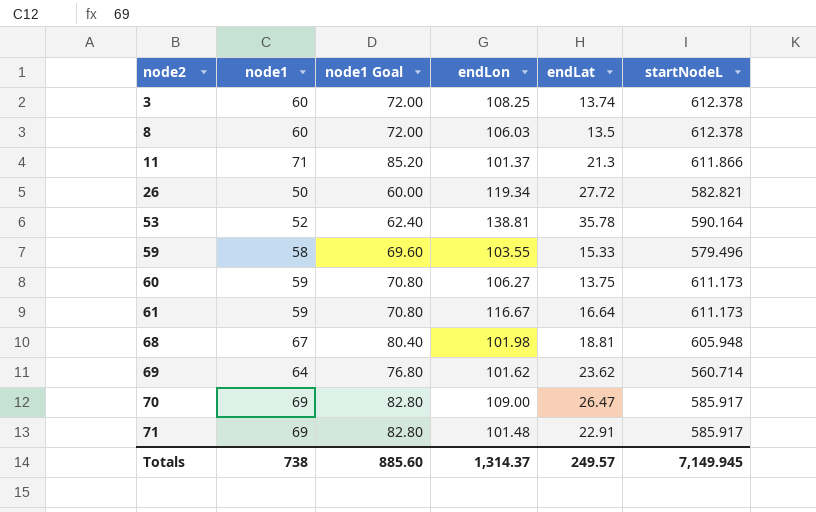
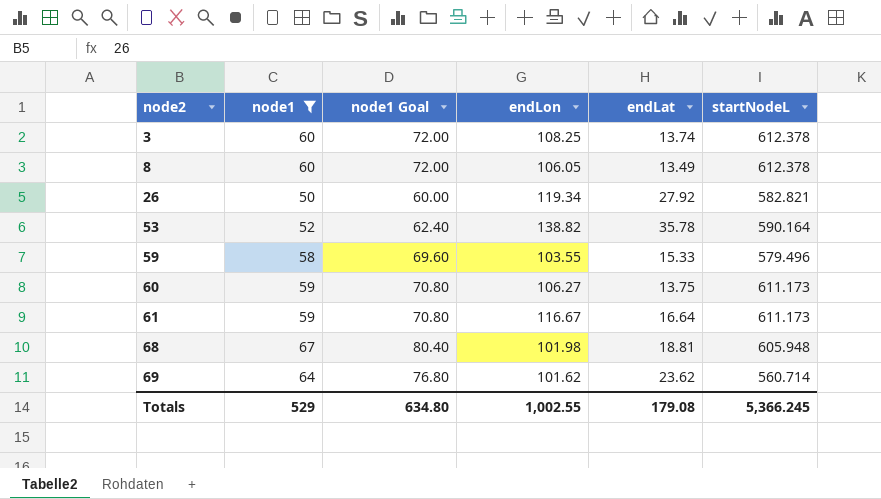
filter: none -> node1 <= 67
8 | endLon: 106.03 -> 106.05
8 | endLat: 13.5 -> 13.49
26 | endLat: 27.72 -> 27.92
53 | endLon: 138.81 -> 138.82
Totals | node1: 738 -> 529
Totals | node1 Goal: 885.60 -> 634.80
Totals | endLon: 1,314.37 -> 1,002.55
Totals | endLat: 249.57 -> 179.08
Totals | startNodeL: 7,149.945 -> 5,366.245

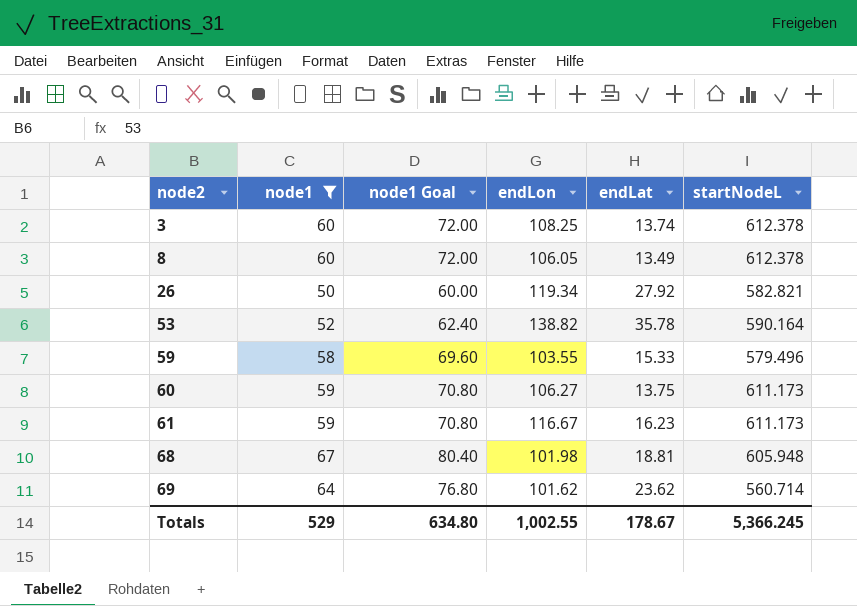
61 | endLat: 16.64 -> 16.23
Totals | endLat: 179.08 -> 178.67

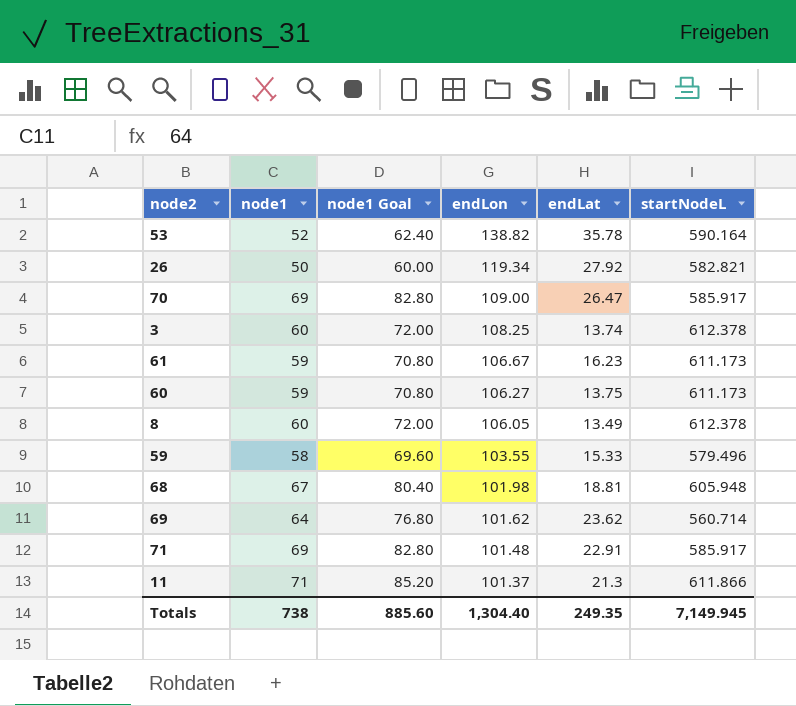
filter: node1 <= 67 -> none
row order: node2 ascending -> endLon descending
61 | endLon: 116.67 -> 106.67
Totals | node1: 529 -> 738
Totals | node1 Goal: 634.80 -> 885.60
Totals | endLon: 1,002.55 -> 1,304.40
Totals | endLat: 178.67 -> 249.35
Totals | startNodeL: 5,366.245 -> 7,149.945

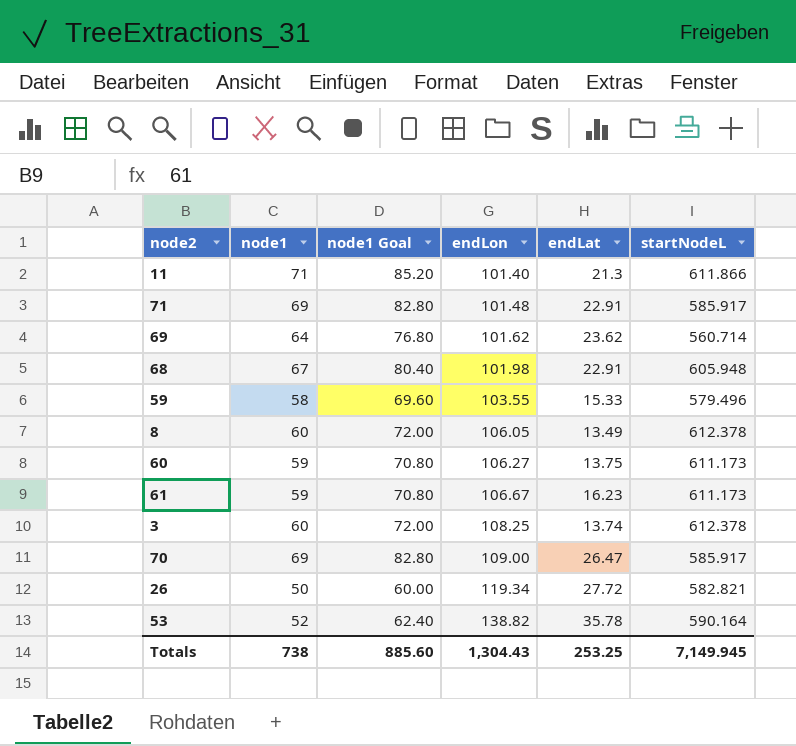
row order: endLon descending -> endLon ascending
11 | endLon: 101.37 -> 101.40
68 | endLat: 18.81 -> 22.91
26 | endLat: 27.92 -> 27.72
Totals | endLon: 1,304.40 -> 1,304.43
Totals | endLat: 249.35 -> 253.25

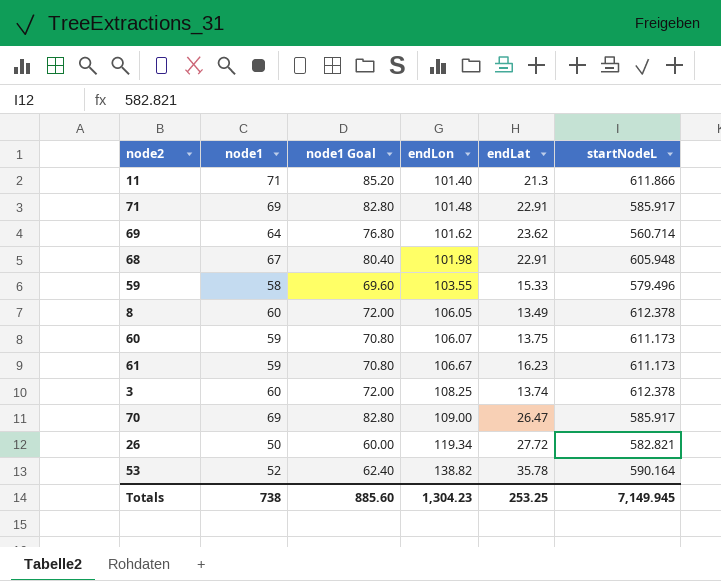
60 | endLon: 106.27 -> 106.07
Totals | endLon: 1,304.43 -> 1,304.23

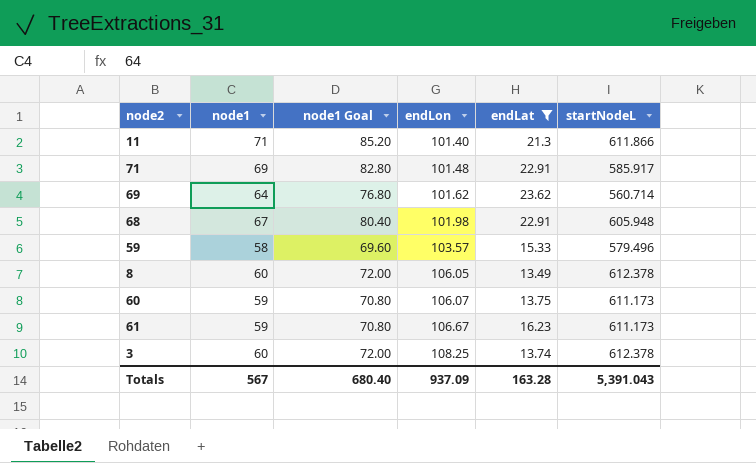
filter: none -> endLat <= 23.62
59 | endLon: 103.55 -> 103.57
Totals | node1: 738 -> 567
Totals | node1 Goal: 885.60 -> 680.40
Totals | endLon: 1,304.23 -> 937.09
Totals | endLat: 253.25 -> 163.28
Totals | startNodeL: 7,149.945 -> 5,391.043

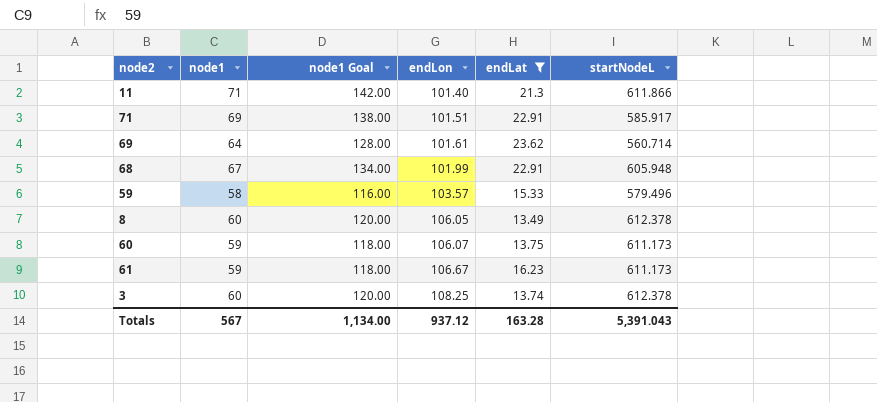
column node1 Goal | formula: [node1] * 1.2 -> [node1] * 2
71 | endLon: 101.48 -> 101.51
69 | endLon: 101.62 -> 101.61
68 | endLon: 101.98 -> 101.99
Totals | node1 Goal: 680.40 -> 1,134.00
Totals | endLon: 937.09 -> 937.12

